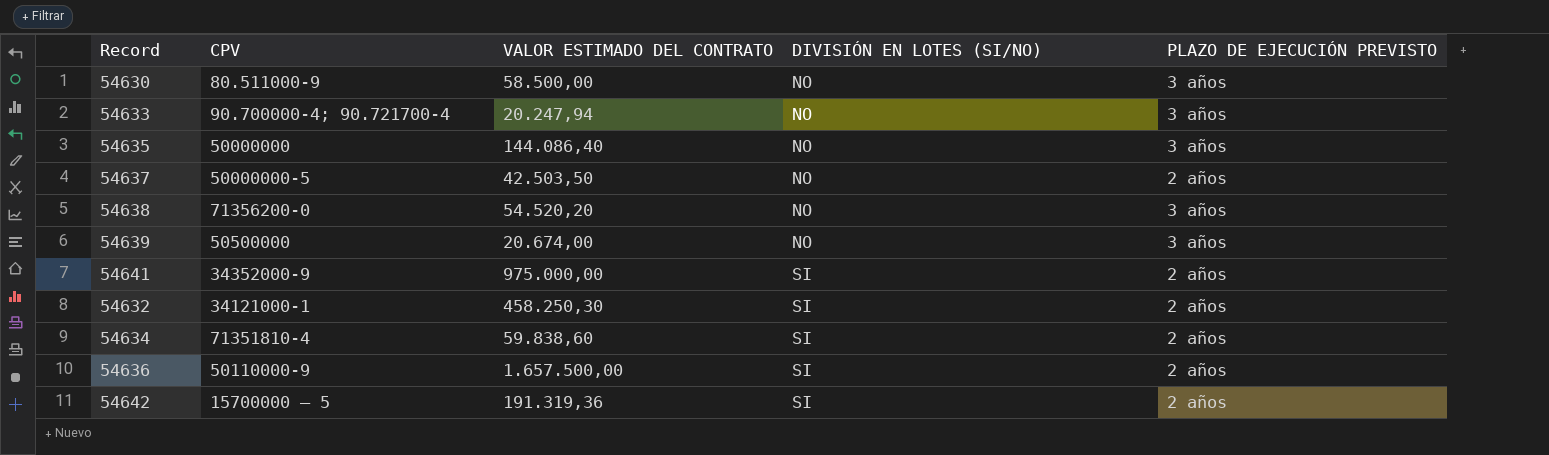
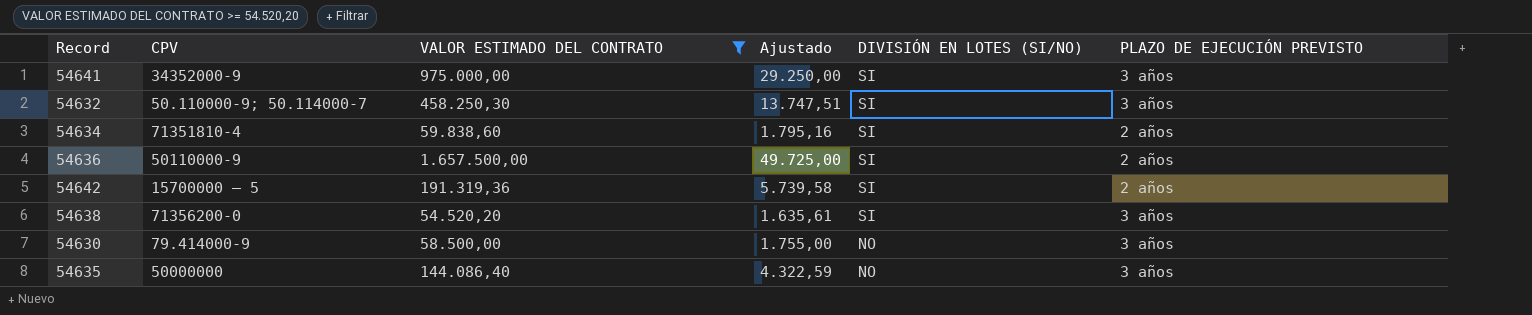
filter: none -> VALOR ESTIMADO DEL CONTRATO >= 54.520,20
row order: DIVISIÓN EN LOTES (SI/NO) ascending -> DIVISIÓN EN LOTES (SI/NO) descending
column Ajustado | formula: none -> [VALOR ESTIMADO DEL CONTRATO] * 0,03
54641 | PLAZO DE EJECUCIÓN PREVISTO: 2 años -> 3 años
54632 | CPV: 34121000-1 -> 50.110000-9; 50.114000-7
54632 | PLAZO DE EJECUCIÓN PREVISTO: 2 años -> 3 años
54638 | DIVISIÓN EN LOTES (SI/NO): NO -> SI
54630 | CPV: 80.511000-9 -> 79.414000-9

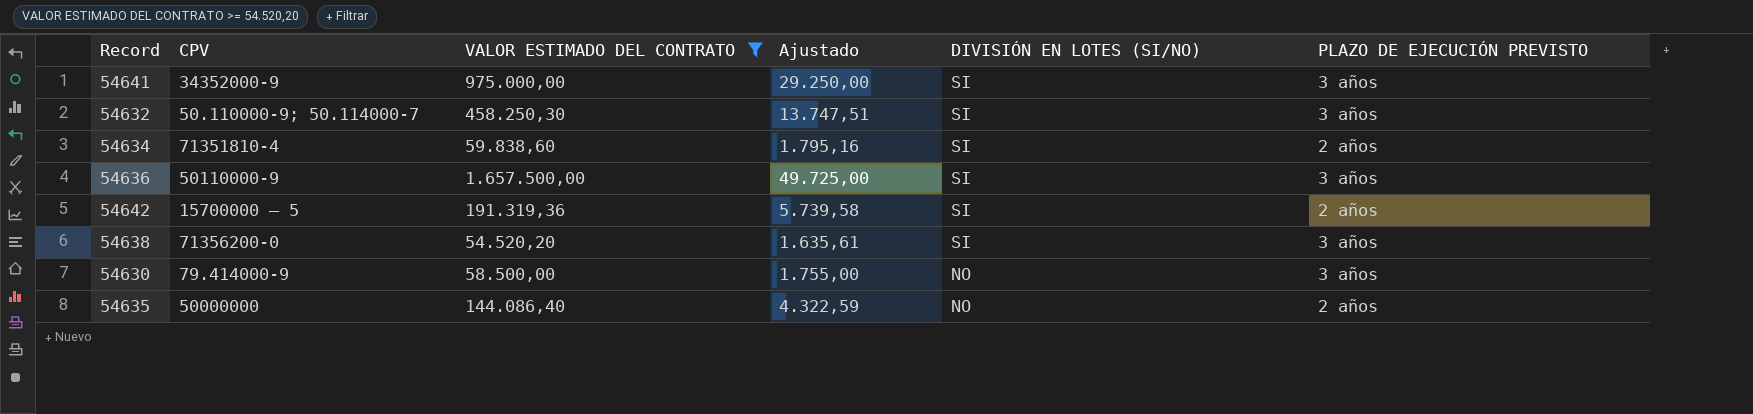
54636 | PLAZO DE EJECUCIÓN PREVISTO: 2 años -> 3 años
54635 | PLAZO DE EJECUCIÓN PREVISTO: 3 años -> 2 años

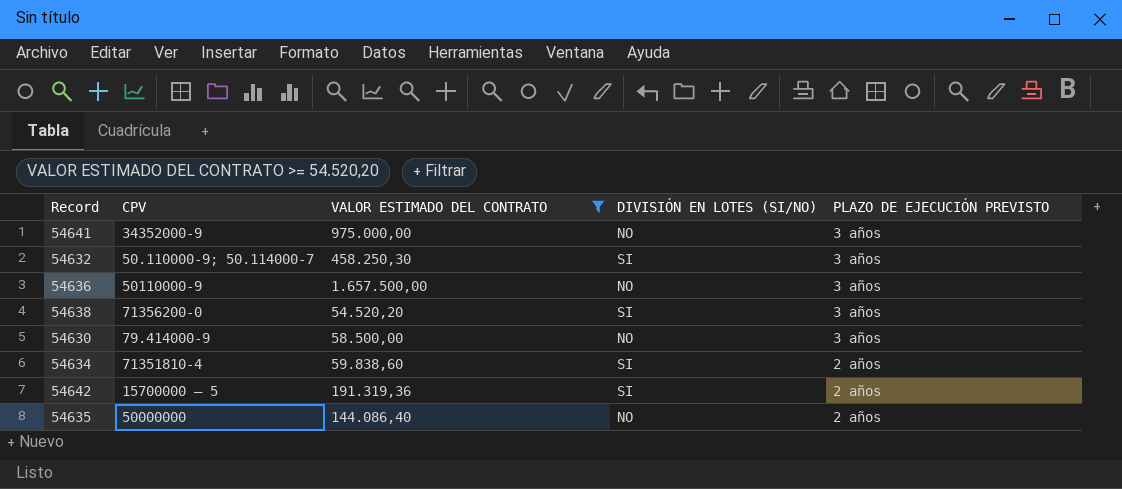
row order: DIVISIÓN EN LOTES (SI/NO) descending -> PLAZO DE EJECUCIÓN PREVISTO descending
column Ajustado | formula: [VALOR ESTIMADO DEL CONTRATO] * 0,03 -> none
54641 | DIVISIÓN EN LOTES (SI/NO): SI -> NO
54636 | DIVISIÓN EN LOTES (SI/NO): SI -> NO

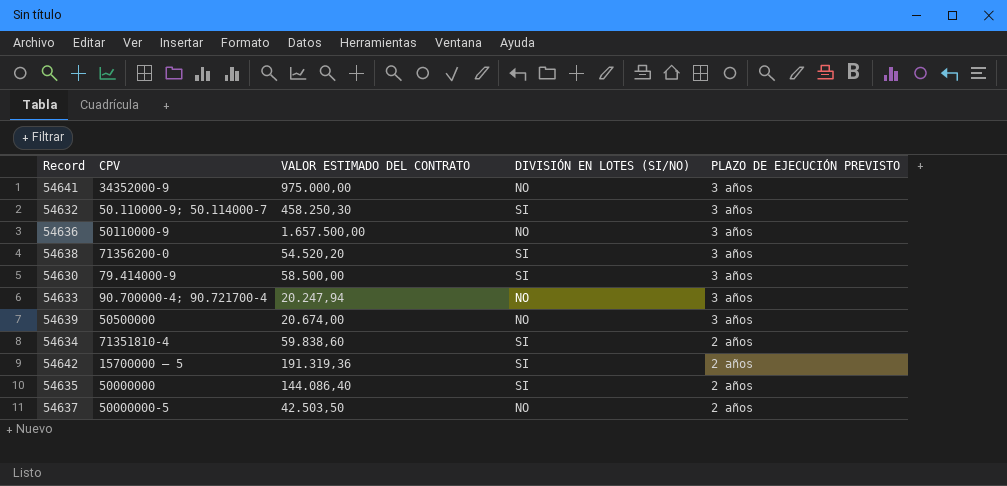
filter: VALOR ESTIMADO DEL CONTRATO >= 54.520,20 -> none
54630 | DIVISIÓN EN LOTES (SI/NO): NO -> SI
54635 | DIVISIÓN EN LOTES (SI/NO): NO -> SI

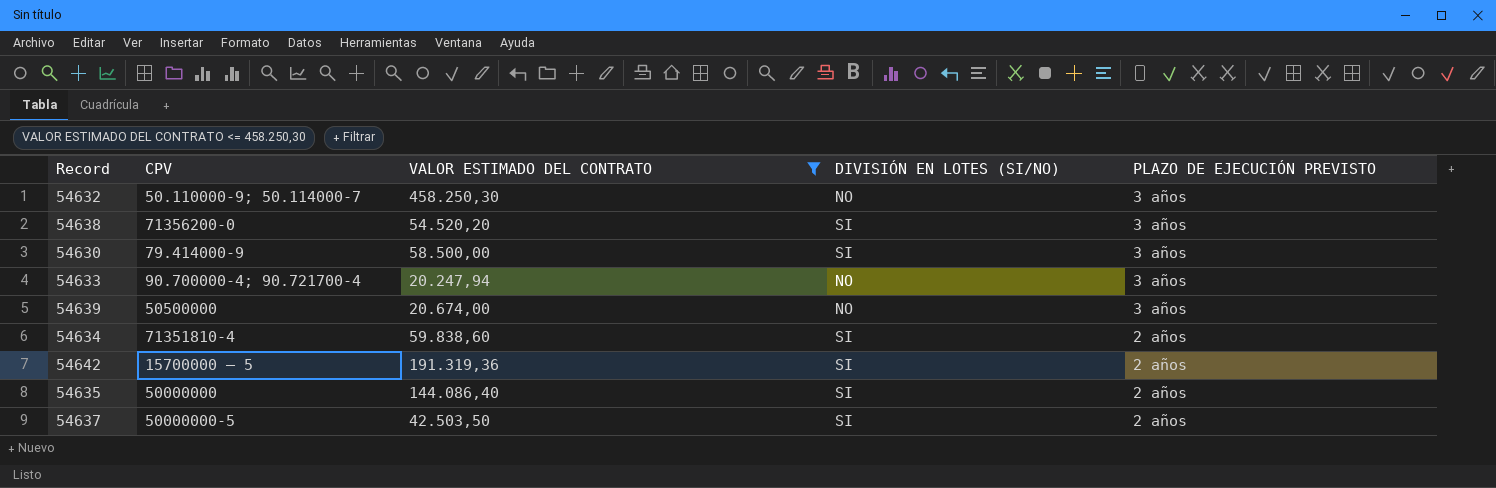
filter: none -> VALOR ESTIMADO DEL CONTRATO <= 458.250,30
54632 | DIVISIÓN EN LOTES (SI/NO): SI -> NO
54637 | DIVISIÓN EN LOTES (SI/NO): NO -> SI

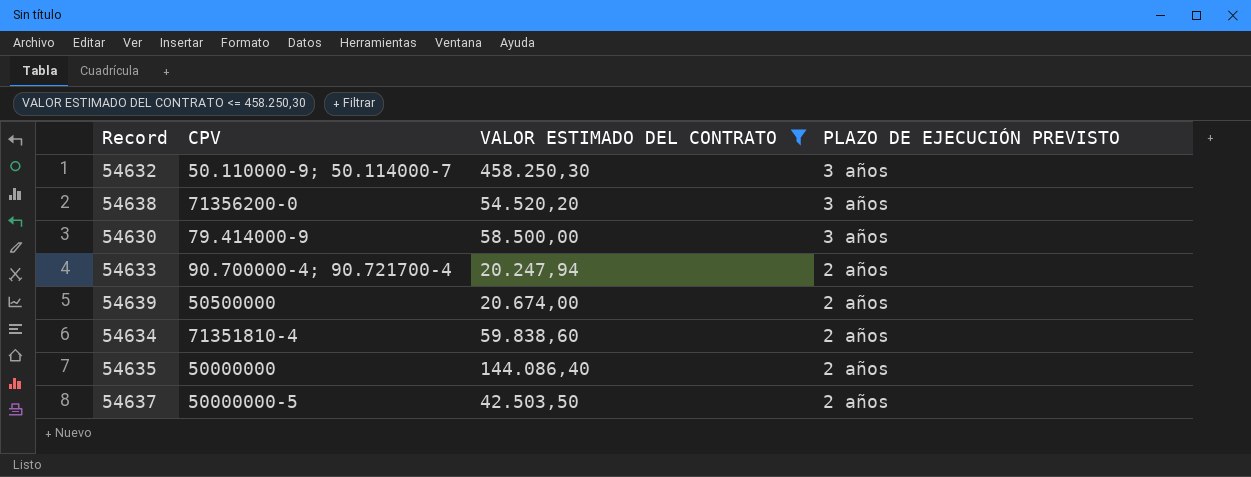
column DIVISIÓN EN LOTES (SI/NO) | position: 4 -> none
row 54642: 15700000 – 5 | 191.319,36 | SI | 2 años -> none
54633 | PLAZO DE EJECUCIÓN PREVISTO: 3 años -> 2 años
54639 | PLAZO DE EJECUCIÓN PREVISTO: 3 años -> 2 años

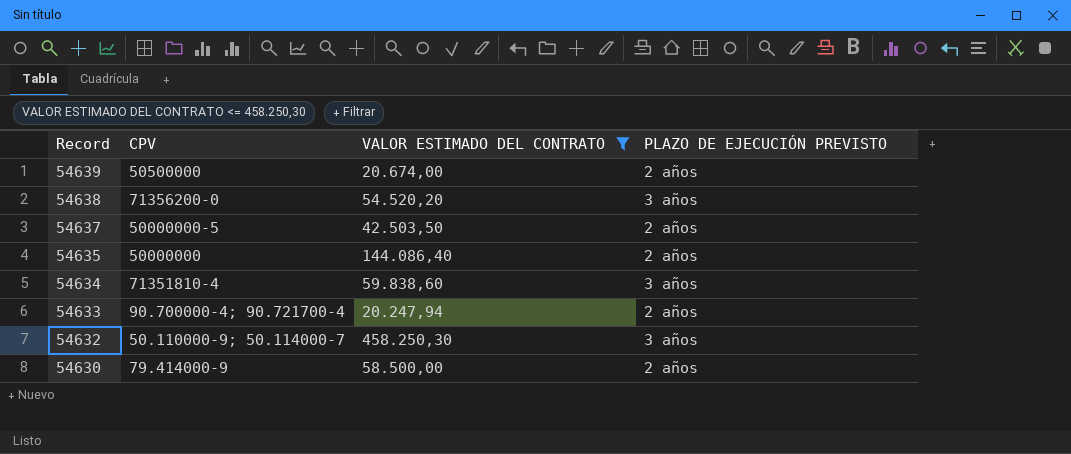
row order: PLAZO DE EJECUCIÓN PREVISTO descending -> Record descending
54634 | PLAZO DE EJECUCIÓN PREVISTO: 2 años -> 3 años
54630 | PLAZO DE EJECUCIÓN PREVISTO: 3 años -> 2 años

